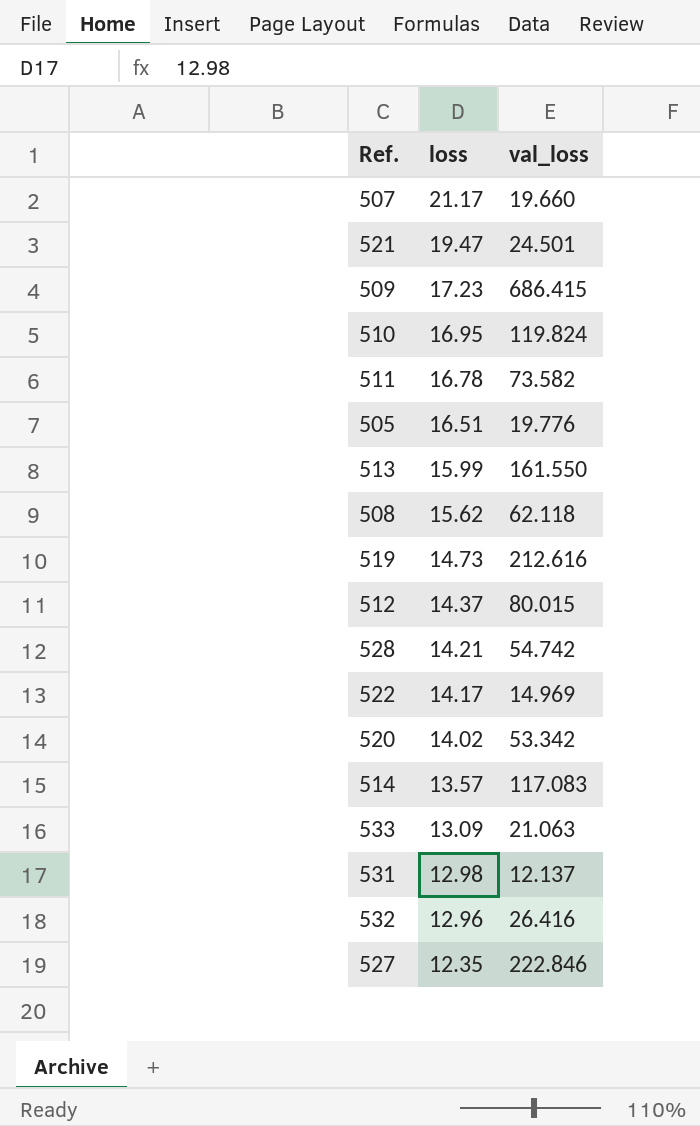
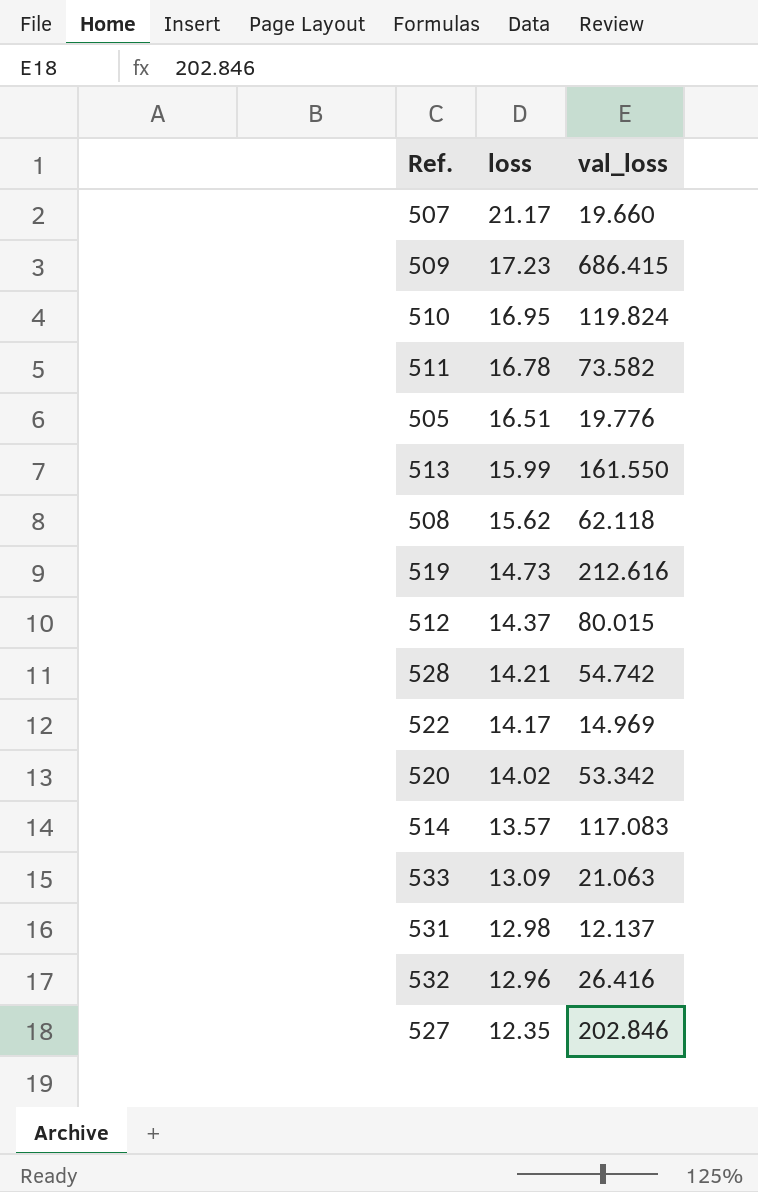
row 521: 19.47 | 24.501 -> none
527 | val_loss: 222.846 -> 202.846

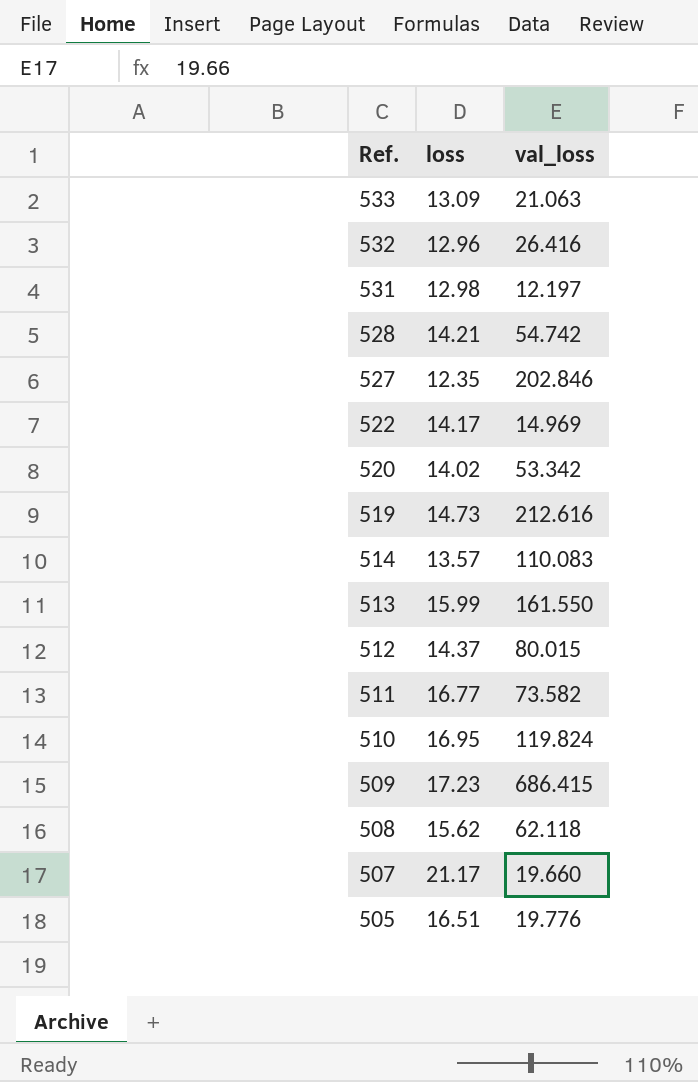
row order: loss descending -> Ref. descending
531 | val_loss: 12.137 -> 12.197
514 | val_loss: 117.083 -> 110.083
511 | loss: 16.78 -> 16.77

